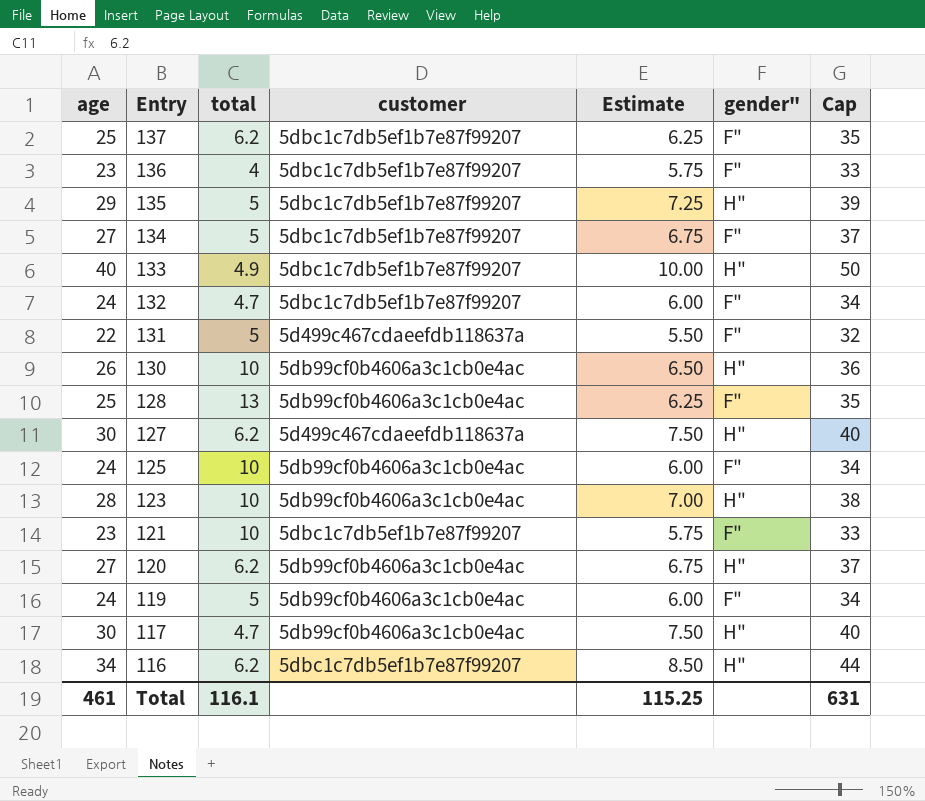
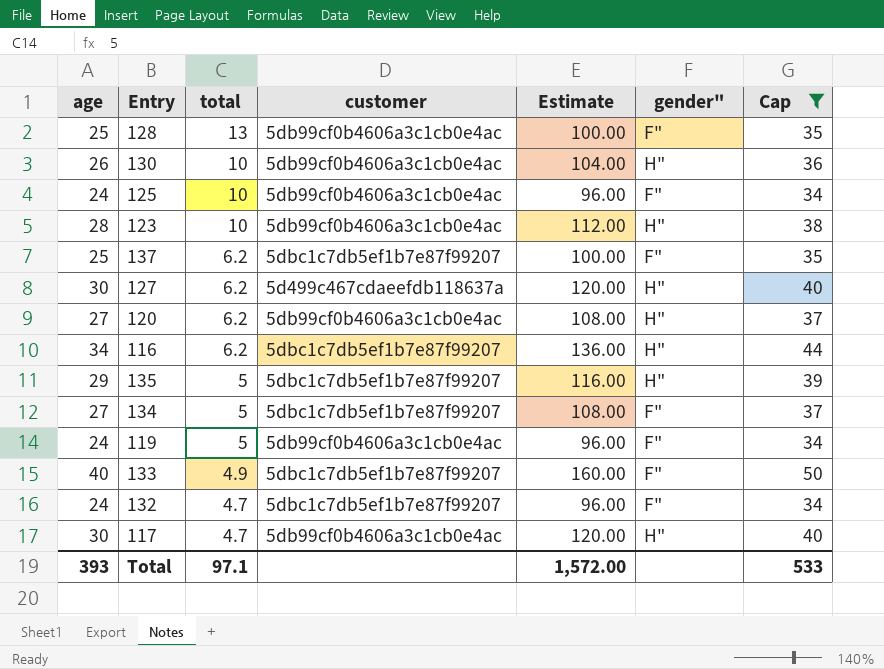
filter: none -> Cap >= 34
row order: Entry descending -> total descending
column Estimate | formula: [age] * 0.25 -> [age] * 4
133 | gender": H" -> F"
Total | age: 461 -> 393
Total | total: 116.1 -> 97.1
Total | Estimate: 115.25 -> 1,572.00
Total | Cap: 631 -> 533

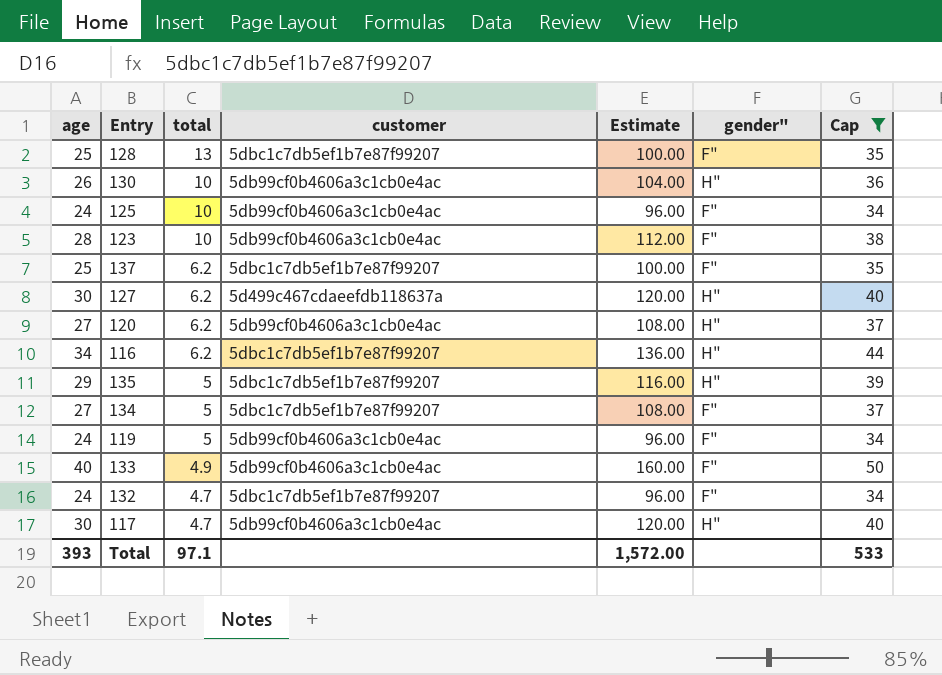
128 | customer: 5db99cf0b4606a3c1cb0e4ac -> 5dbc1c7db5ef1b7e87f99207
123 | gender": H" -> F"
133 | customer: 5dbc1c7db5ef1b7e87f99207 -> 5db99cf0b4606a3c1cb0e4ac

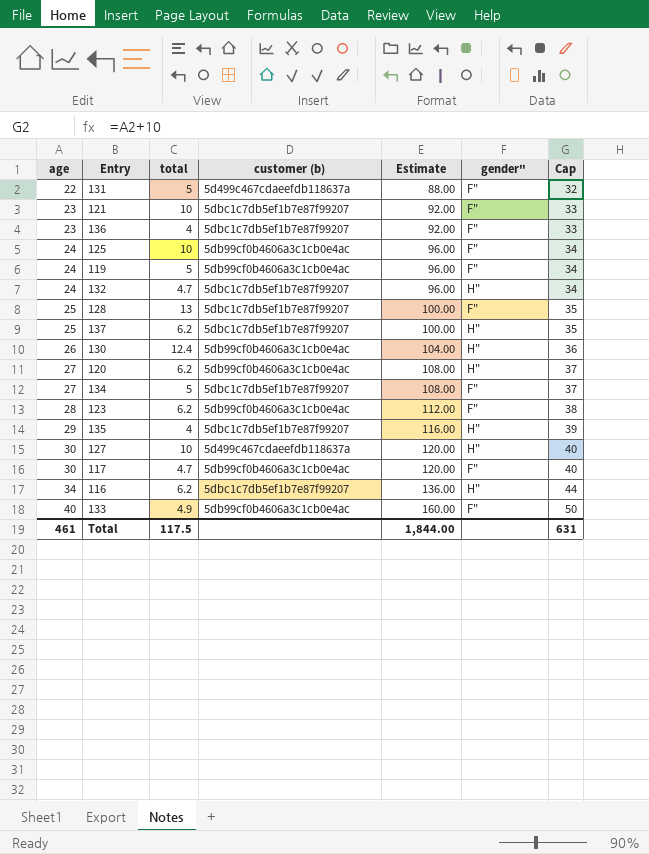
filter: Cap >= 34 -> none
row order: total descending -> age ascending
column name: customer -> customer (b)
132 | gender": F" -> H"
137 | gender": F" -> H"
130 | total: 10 -> 12.4
123 | total: 10 -> 6.2
135 | total: 5 -> 4
127 | total: 6.2 -> 10
117 | gender": H" -> F"
Total | age: 393 -> 461
Total | total: 97.1 -> 117.5
Total | Estimate: 1,572.00 -> 1,844.00
Total | Cap: 533 -> 631

